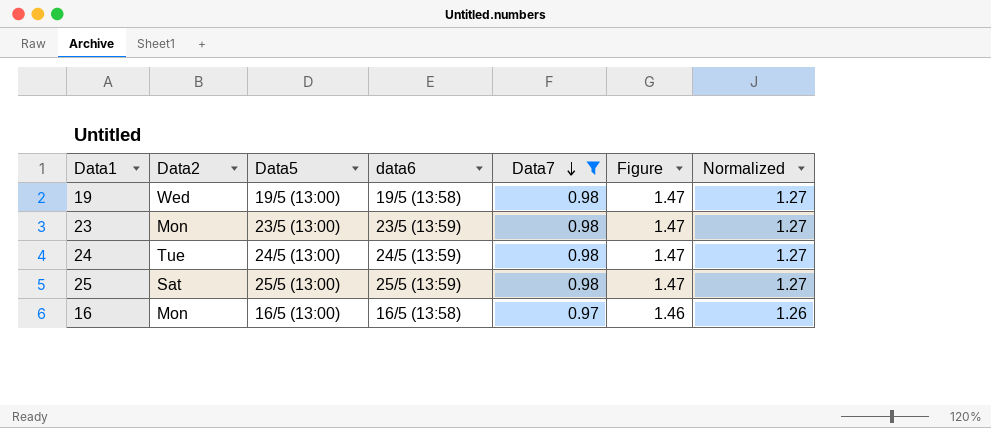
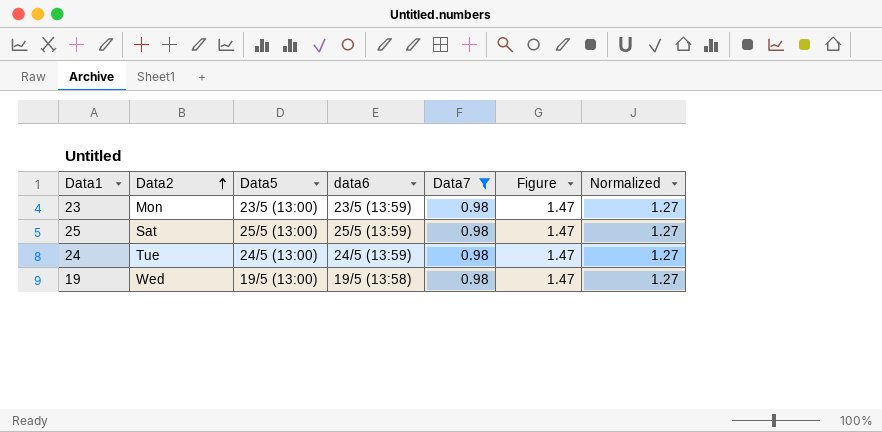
row order: Data7 descending -> Data2 ascending
row 16: Mon | 16/5 (13:00) | 16/5 (13:58) | 0.97 | 1.46 | 1.26 -> none

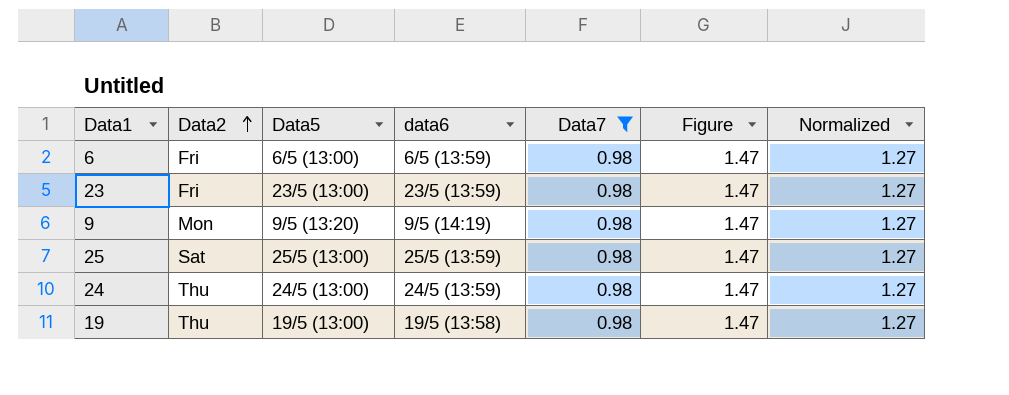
row 6: none -> Fri | 6/5 (13:00) | 6/5 (13:59) | 0.98 | 1.47 | 1.27
23 | Data2: Mon -> Fri
row 9: none -> Mon | 9/5 (13:20) | 9/5 (14:19) | 0.98 | 1.47 | 1.27
24 | Data2: Tue -> Thu
19 | Data2: Wed -> Thu

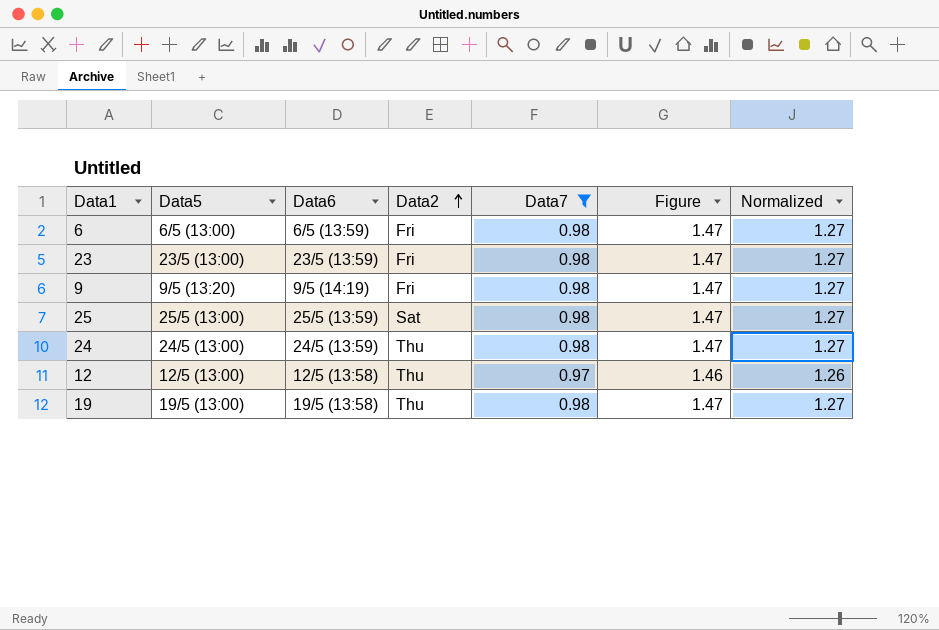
column name: data6 -> Data6
column Data2 | position: 2 -> 4
9 | Data2: Mon -> Fri
row 12: none -> 12/5 (13:00) | 12/5 (13:58) | Thu | 0.97 | 1.46 | 1.26

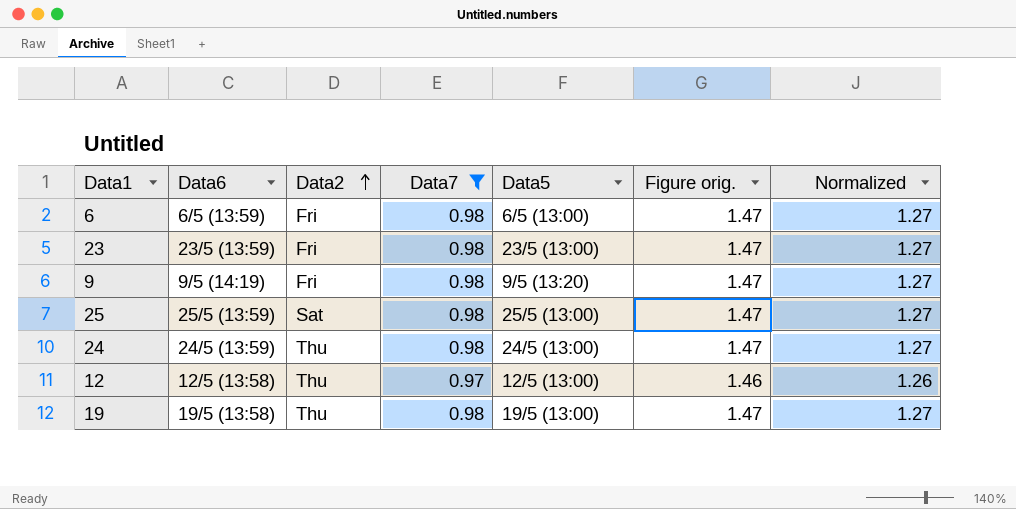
column Data5 | position: 2 -> 5
column name: Figure -> Figure orig.

